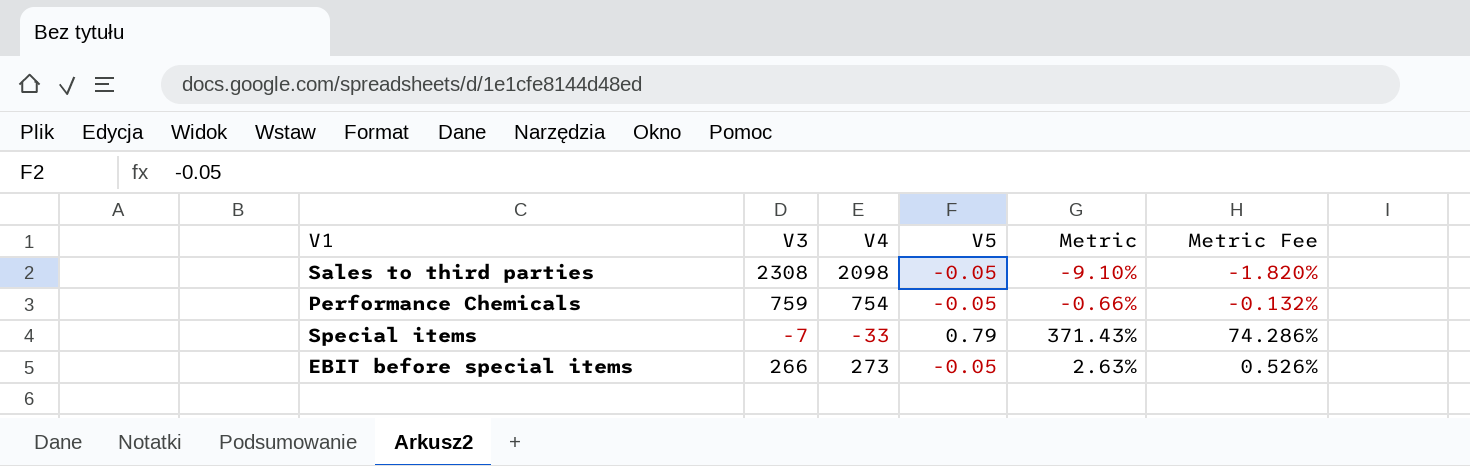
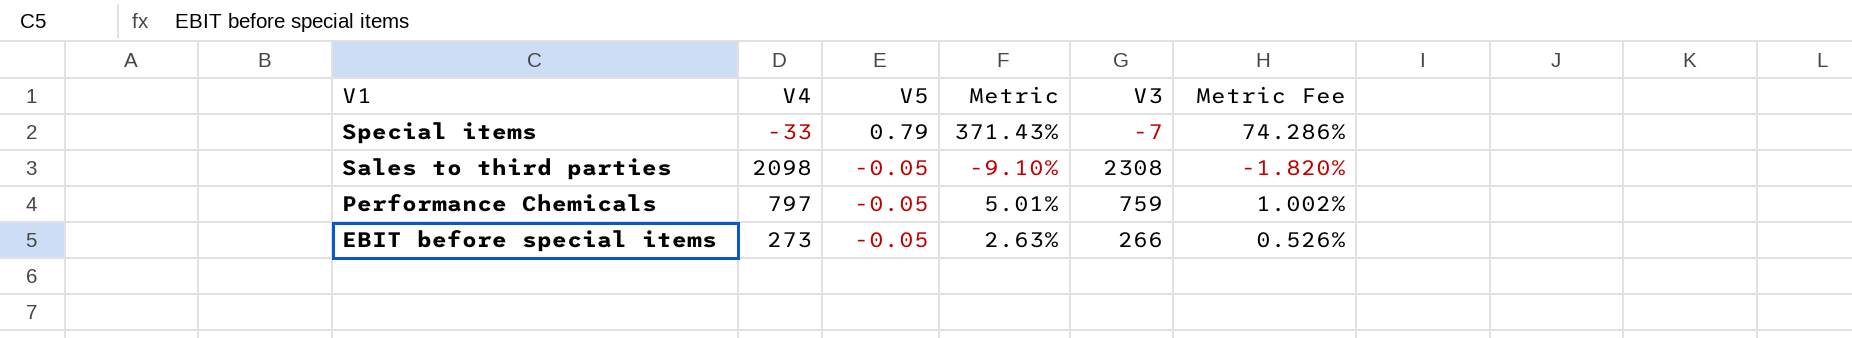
row order: none -> V1 descending
column V3 | position: 2 -> 5
Performance Chemicals | V4: 754 -> 797
Performance Chemicals | Metric: -0.66% -> 5.01%
Performance Chemicals | Metric Fee: -0.132% -> 1.002%

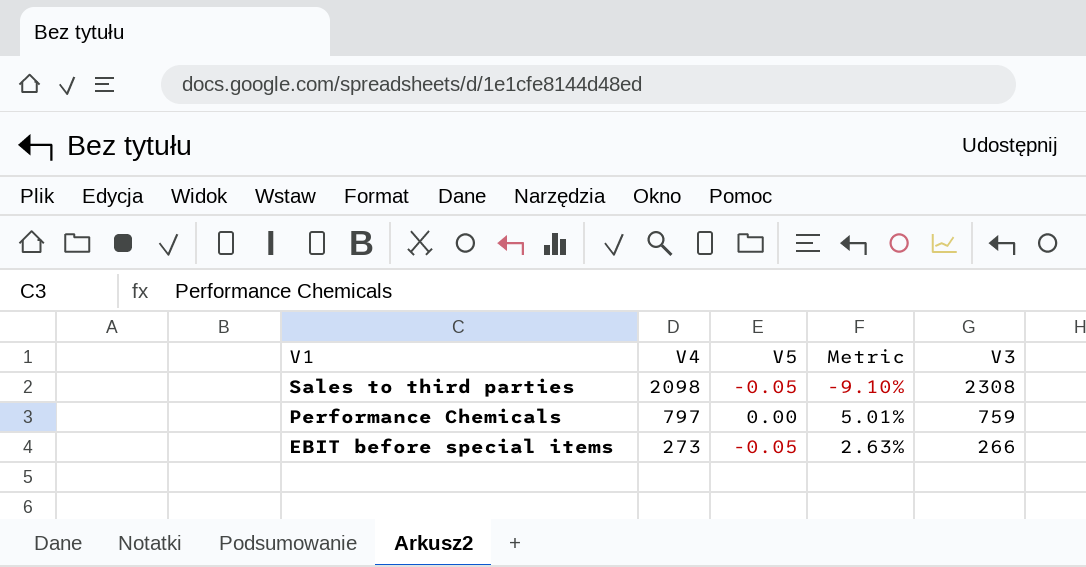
column Metric Fee | formula: [Metric] * 0.2 -> none
row Special items: -33 | 0.79 | 371.43% | -7 | 74.286% -> none
Performance Chemicals | V5: -0.05 -> 0.00

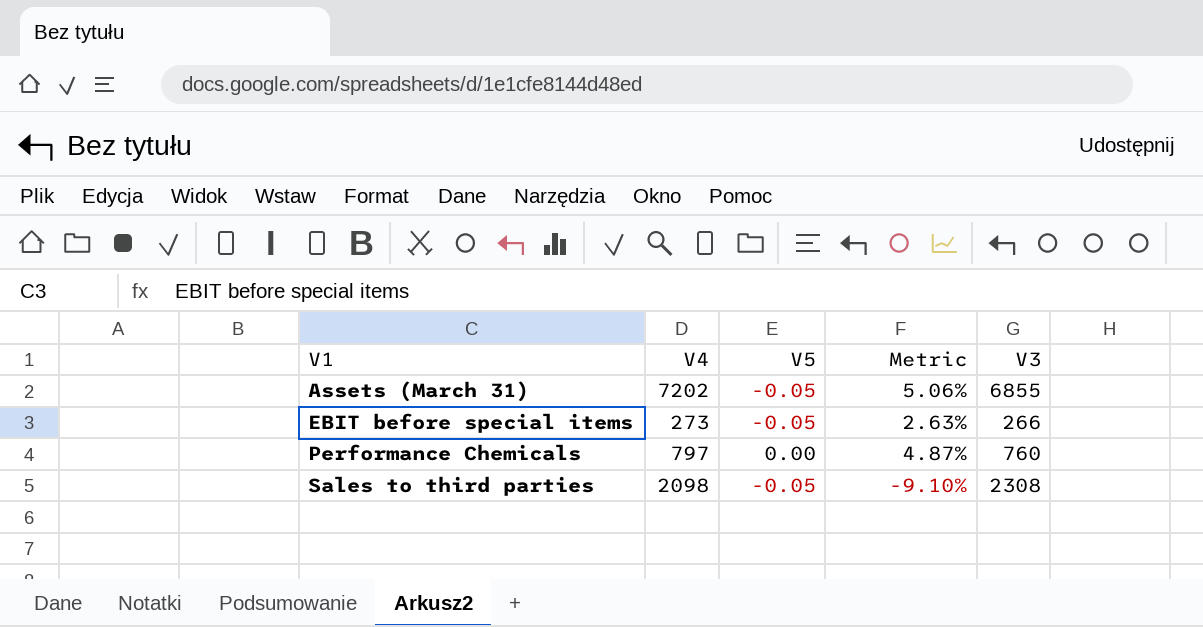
row order: V1 descending -> V1 ascending
row Assets (March 31): none -> 7202 | -0.05 | 5.06% | 6855
Performance Chemicals | Metric: 5.01% -> 4.87%
Performance Chemicals | V3: 759 -> 760

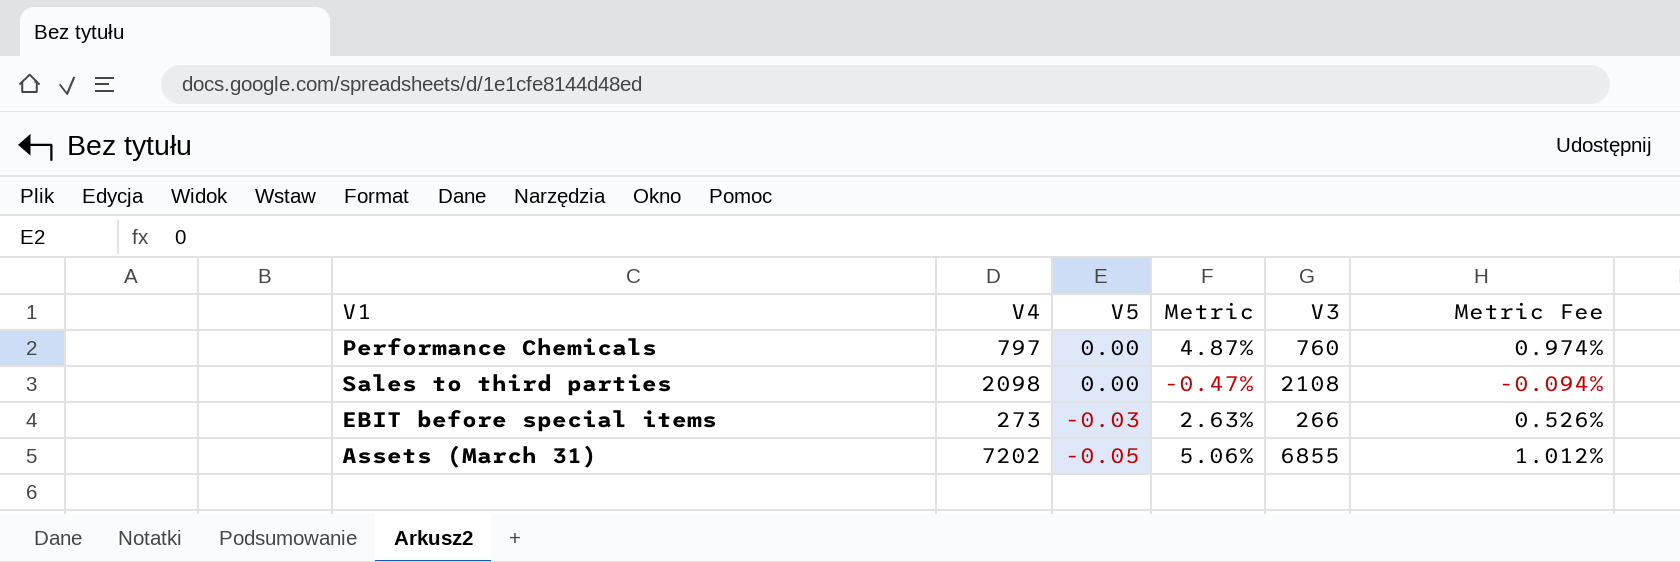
row order: V1 ascending -> V5 descending
column Metric Fee | formula: none -> [Metric] * 0.2
Sales to third parties | V5: -0.05 -> 0.00
Sales to third parties | Metric: -9.10% -> -0.47%
Sales to third parties | V3: 2308 -> 2108
EBIT before special items | V5: -0.05 -> -0.03

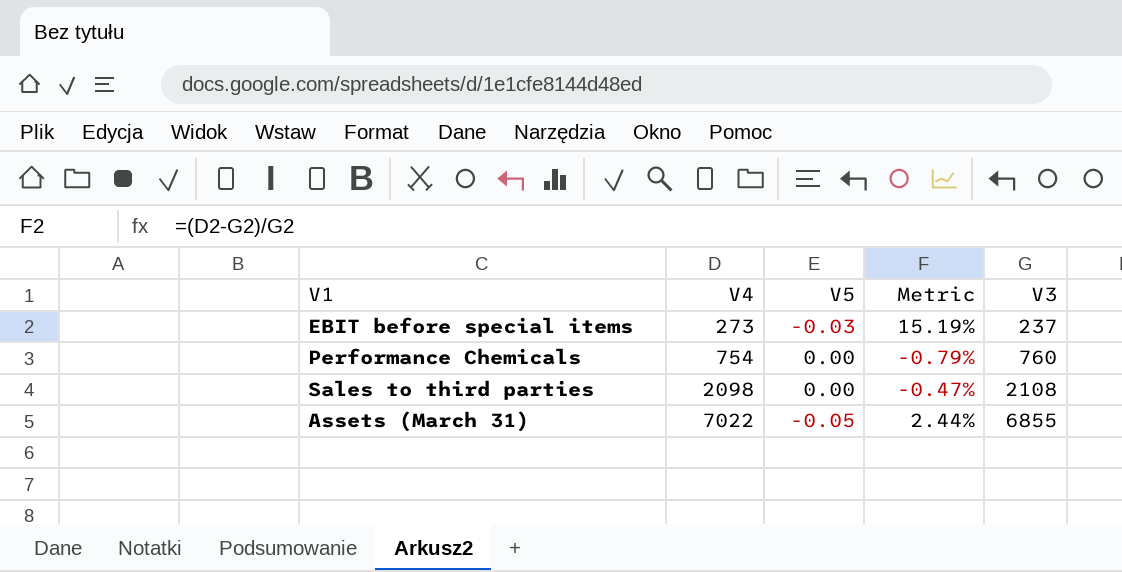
row order: V5 descending -> V4 ascending
column Metric Fee | formula: [Metric] * 0.2 -> none
EBIT before special items | Metric: 2.63% -> 15.19%
EBIT before special items | V3: 266 -> 237
Performance Chemicals | V4: 797 -> 754
Performance Chemicals | Metric: 4.87% -> -0.79%
Assets (March 31) | V4: 7202 -> 7022
Assets (March 31) | Metric: 5.06% -> 2.44%

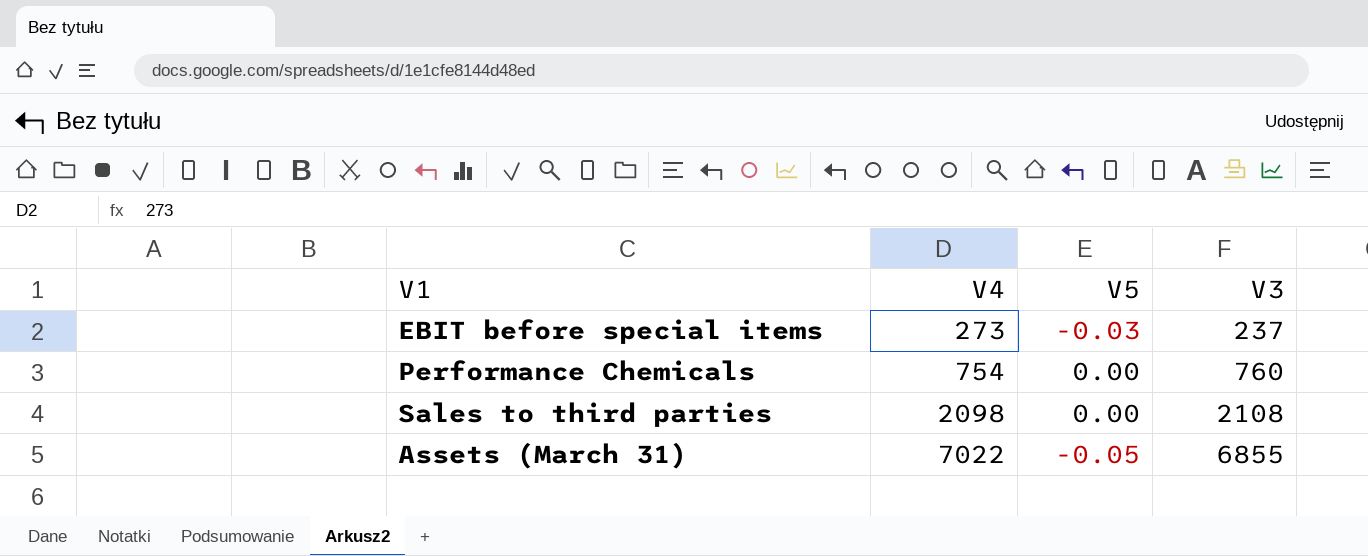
column Metric | formula: ([V4] - [V3]) / [V3] -> none

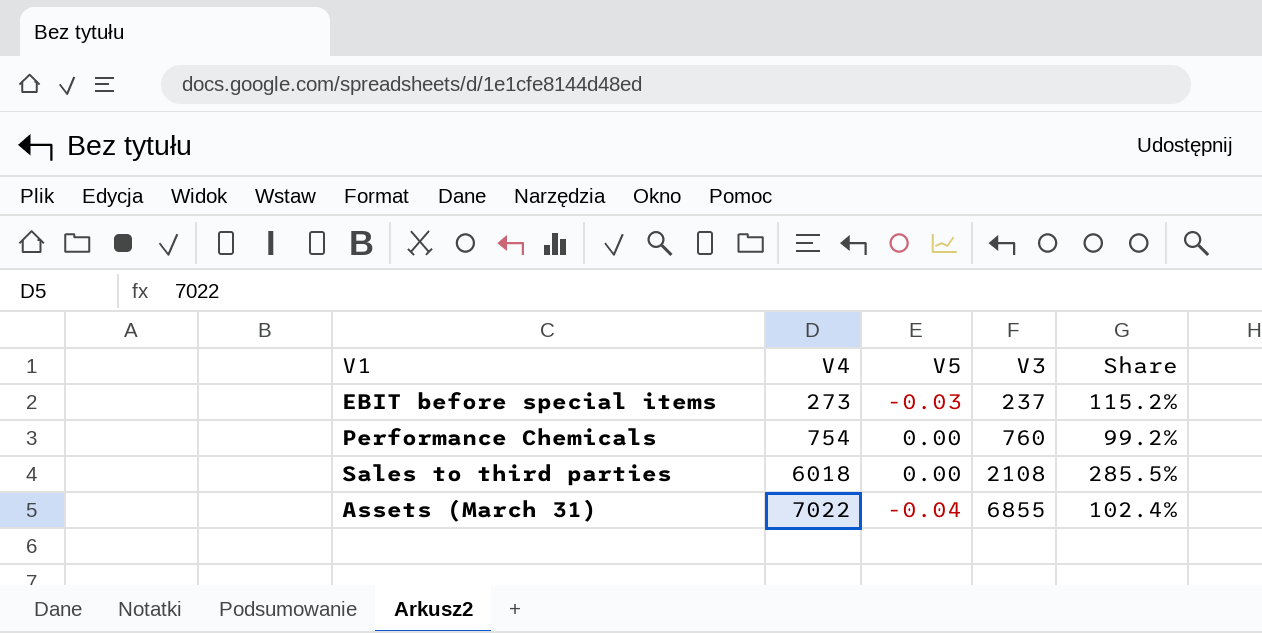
column Share | formula: none -> [V4] / [V3]
Sales to third parties | V4: 2098 -> 6018
Assets (March 31) | V5: -0.05 -> -0.04

